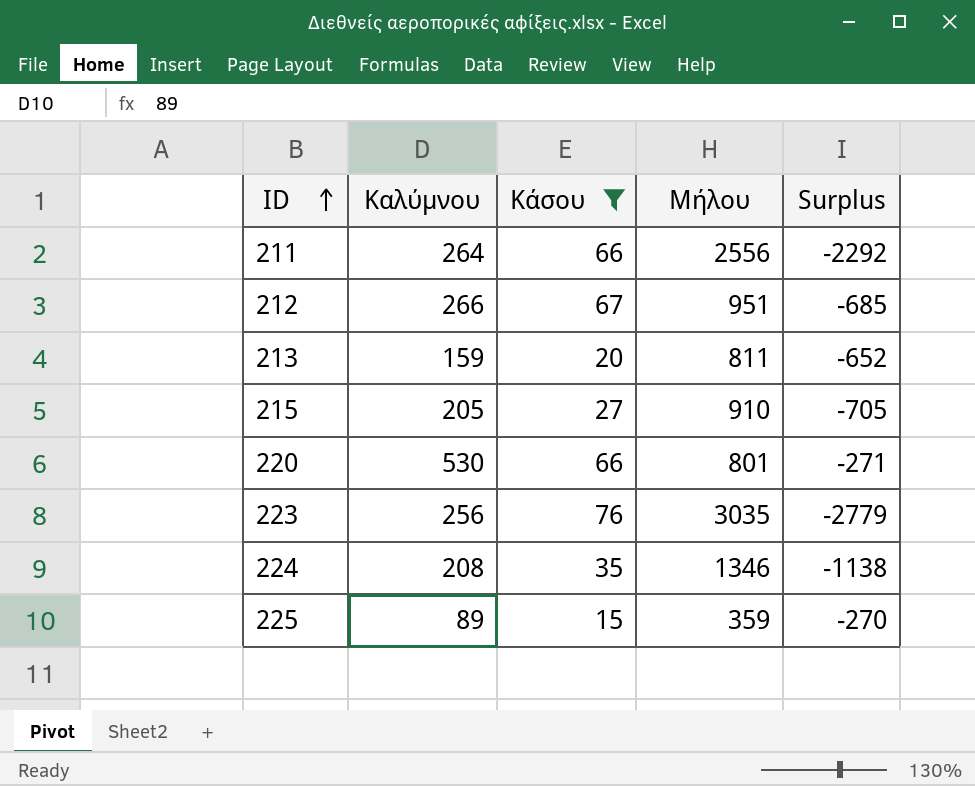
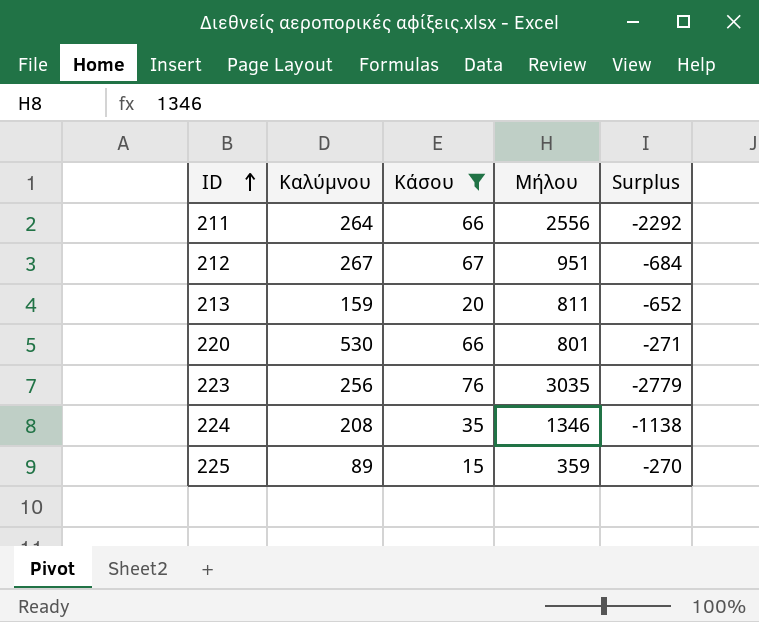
row 215: 205 | 27 | 910 | -705 -> none
212 | Καλύμνου: 266 -> 267
212 | Surplus: -685 -> -684

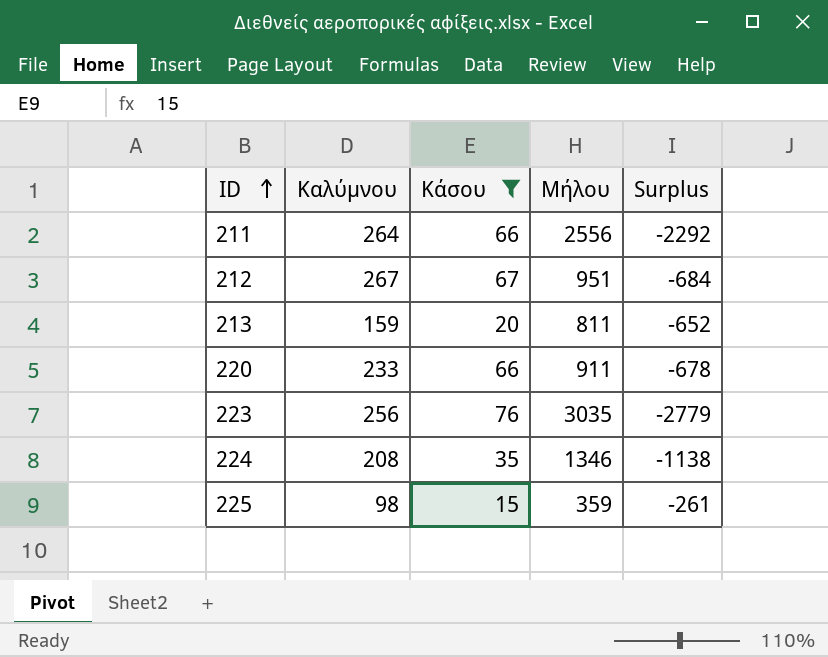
220 | Καλύμνου: 530 -> 233
220 | Μήλου: 801 -> 911
220 | Surplus: -271 -> -678
225 | Καλύμνου: 89 -> 98
225 | Surplus: -270 -> -261

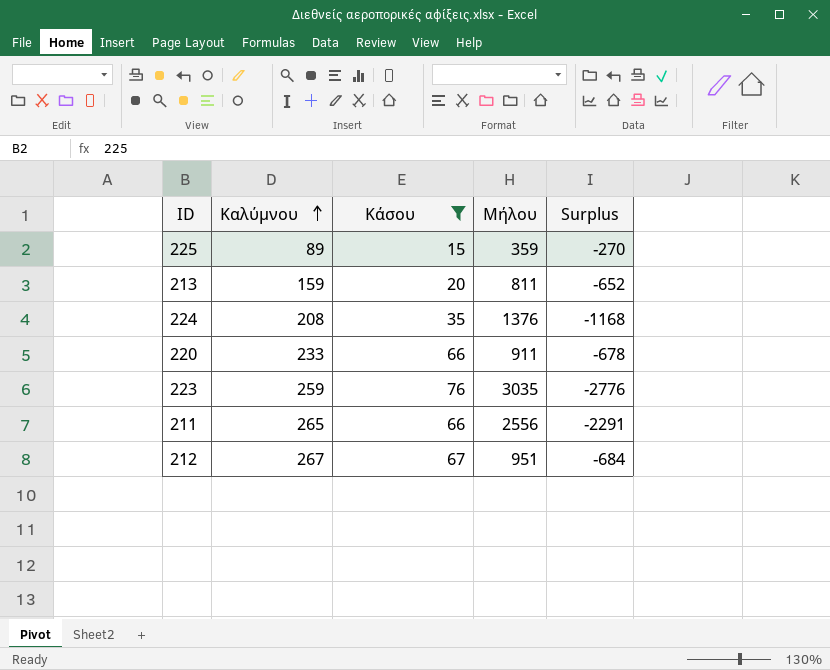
row order: ID ascending -> Καλύμνου ascending
225 | Καλύμνου: 98 -> 89
225 | Surplus: -261 -> -270
224 | Μήλου: 1346 -> 1376
224 | Surplus: -1138 -> -1168
223 | Καλύμνου: 256 -> 259
223 | Surplus: -2779 -> -2776
211 | Καλύμνου: 264 -> 265
211 | Surplus: -2292 -> -2291

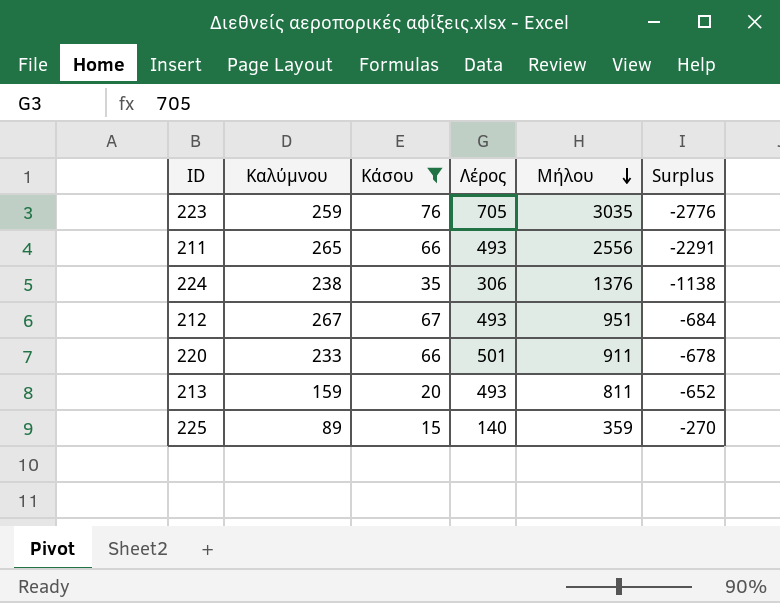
row order: Καλύμνου ascending -> Μήλου descending
column Λέρος | position: none -> 4
224 | Καλύμνου: 208 -> 238
224 | Surplus: -1168 -> -1138

